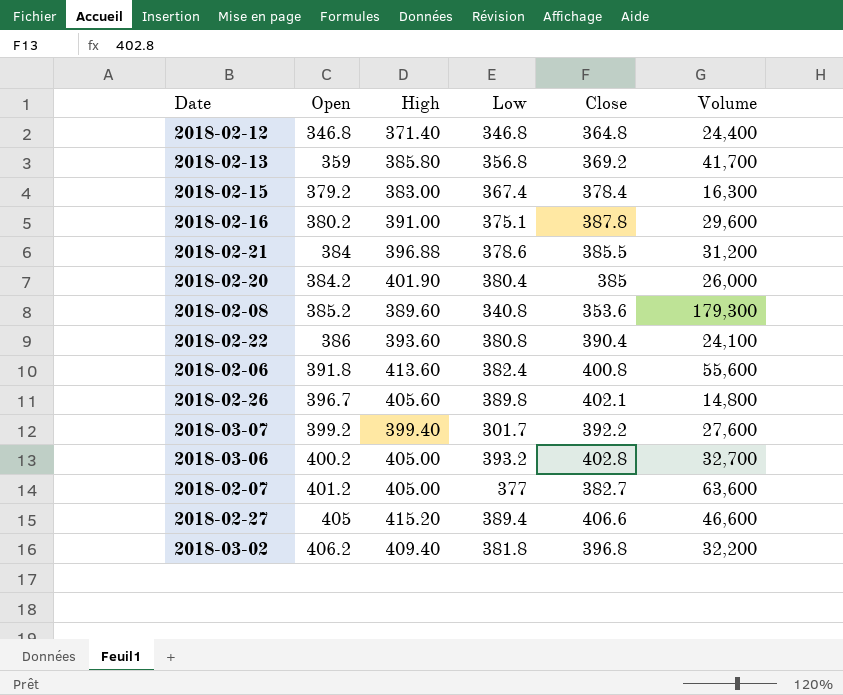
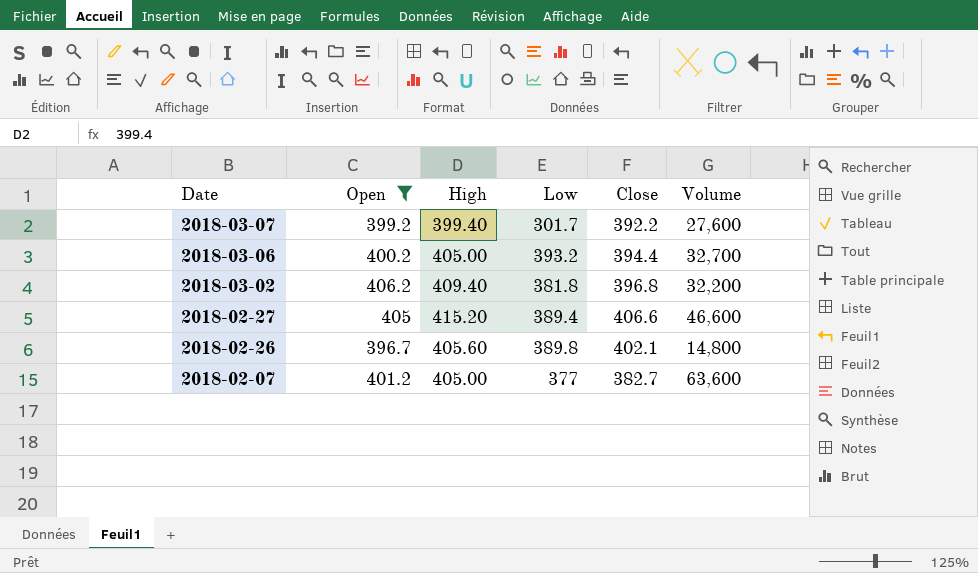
filter: none -> Open >= 396.7
row order: Open ascending -> Date descending
2018-03-06 | Close: 402.8 -> 394.4

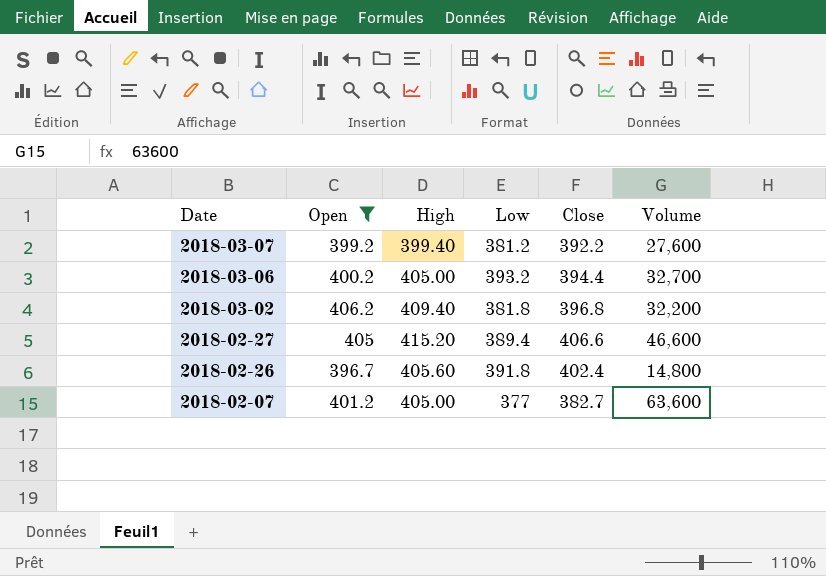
2018-03-07 | Low: 301.7 -> 381.2
2018-02-26 | Low: 389.8 -> 391.8
2018-02-26 | Close: 402.1 -> 402.4

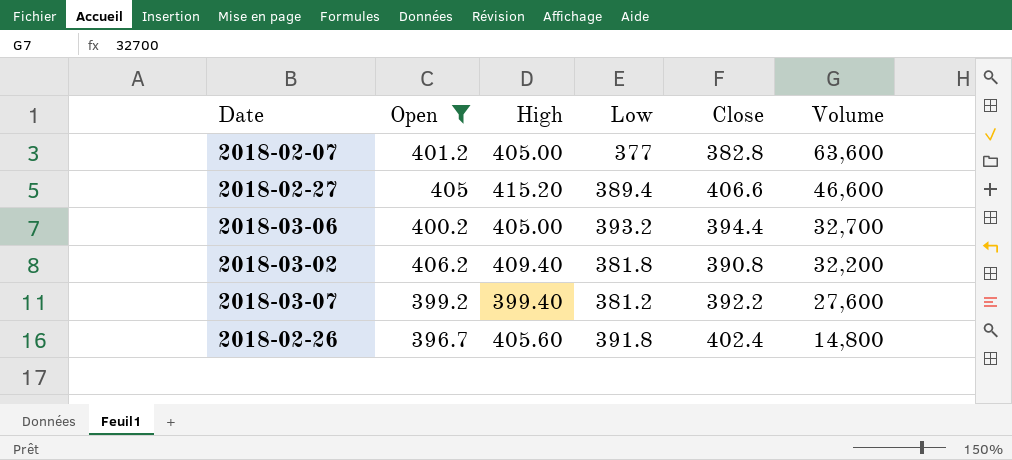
row order: Date descending -> Volume descending
2018-02-07 | Close: 382.7 -> 382.8
2018-03-02 | Close: 396.8 -> 390.8

